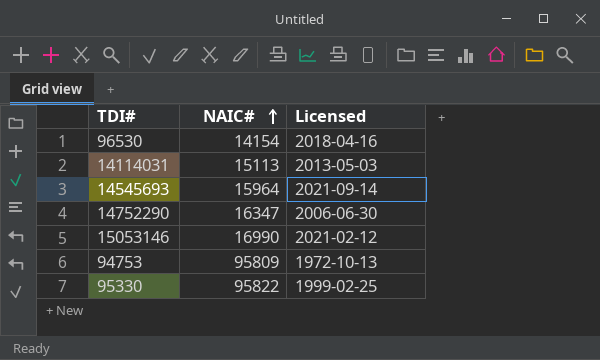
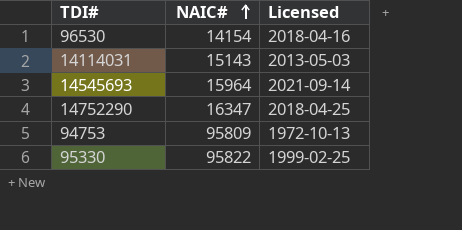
row 15053146: 16990 | 2021-02-12 -> none
14114031 | NAIC#: 15113 -> 15143
14752290 | Licensed: 2006-06-30 -> 2018-04-25

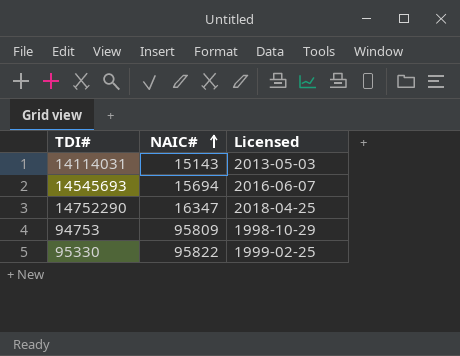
row 96530: 14154 | 2018-04-16 -> none
14545693 | NAIC#: 15964 -> 15694
14545693 | Licensed: 2021-09-14 -> 2016-06-07
94753 | Licensed: 1972-10-13 -> 1998-10-29

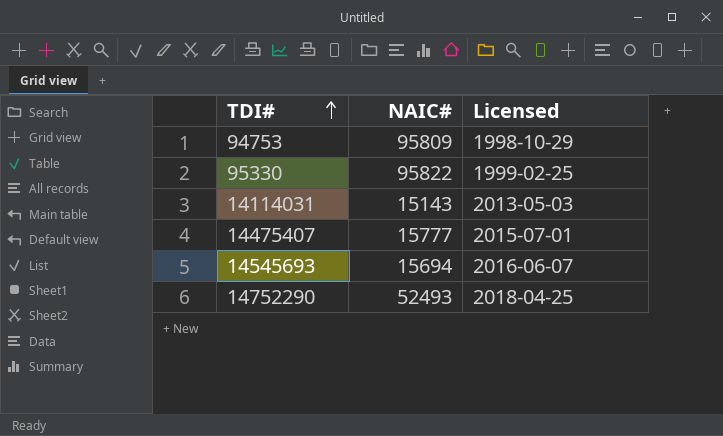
row order: NAIC# ascending -> TDI# ascending
row 14475407: none -> 15777 | 2015-07-01
14752290 | NAIC#: 16347 -> 52493

